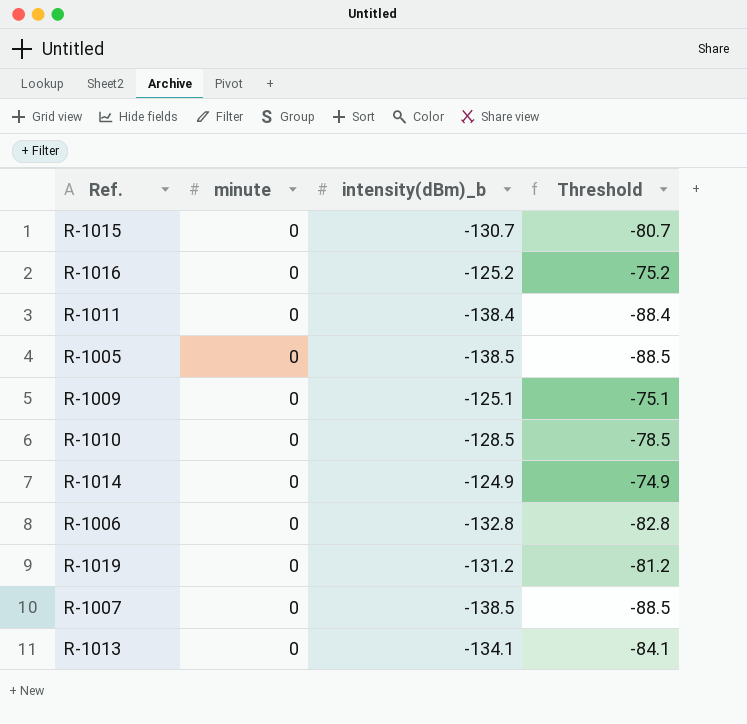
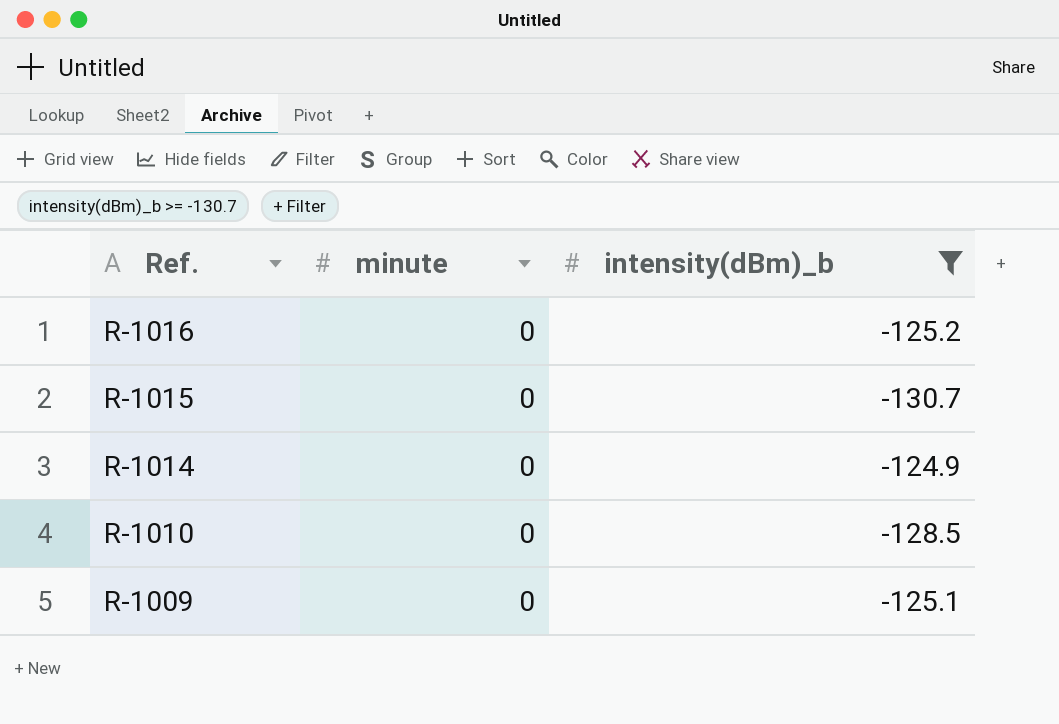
filter: none -> intensity(dBm)_b >= -130.7
row order: none -> Ref. descending
column Threshold | formula: [intensity(dBm)_b] + 50 -> none

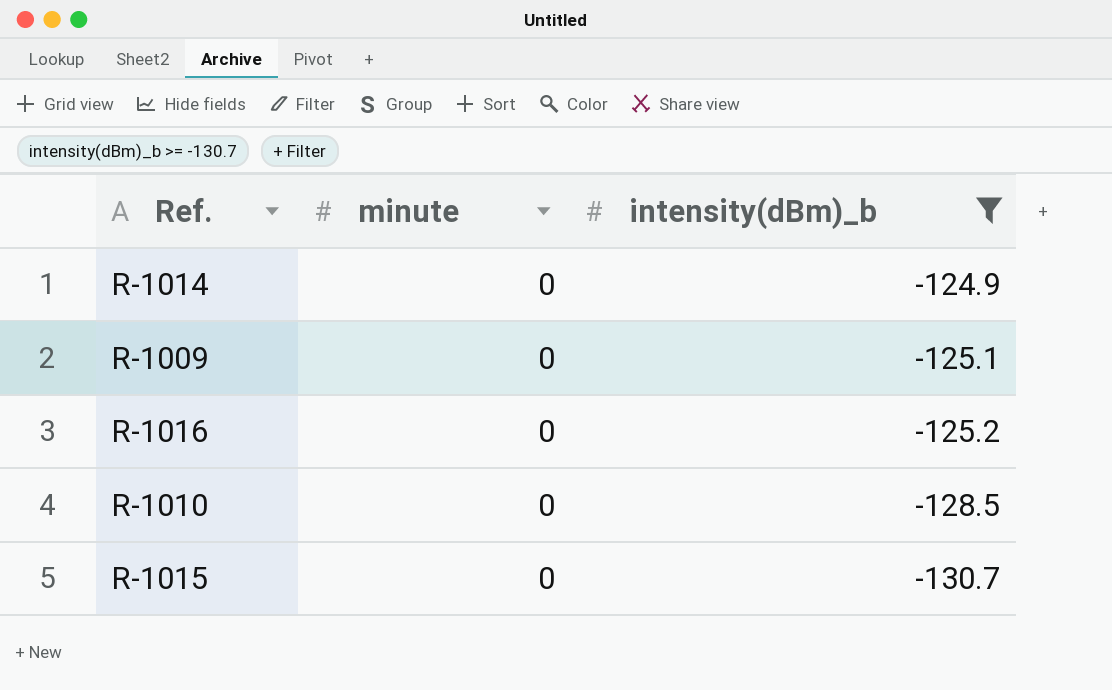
row order: Ref. descending -> intensity(dBm)_b descending

